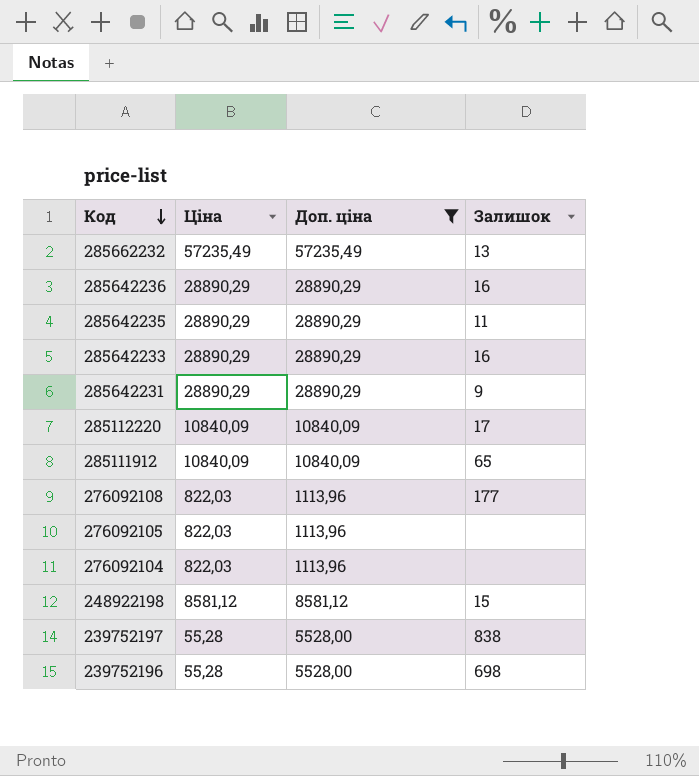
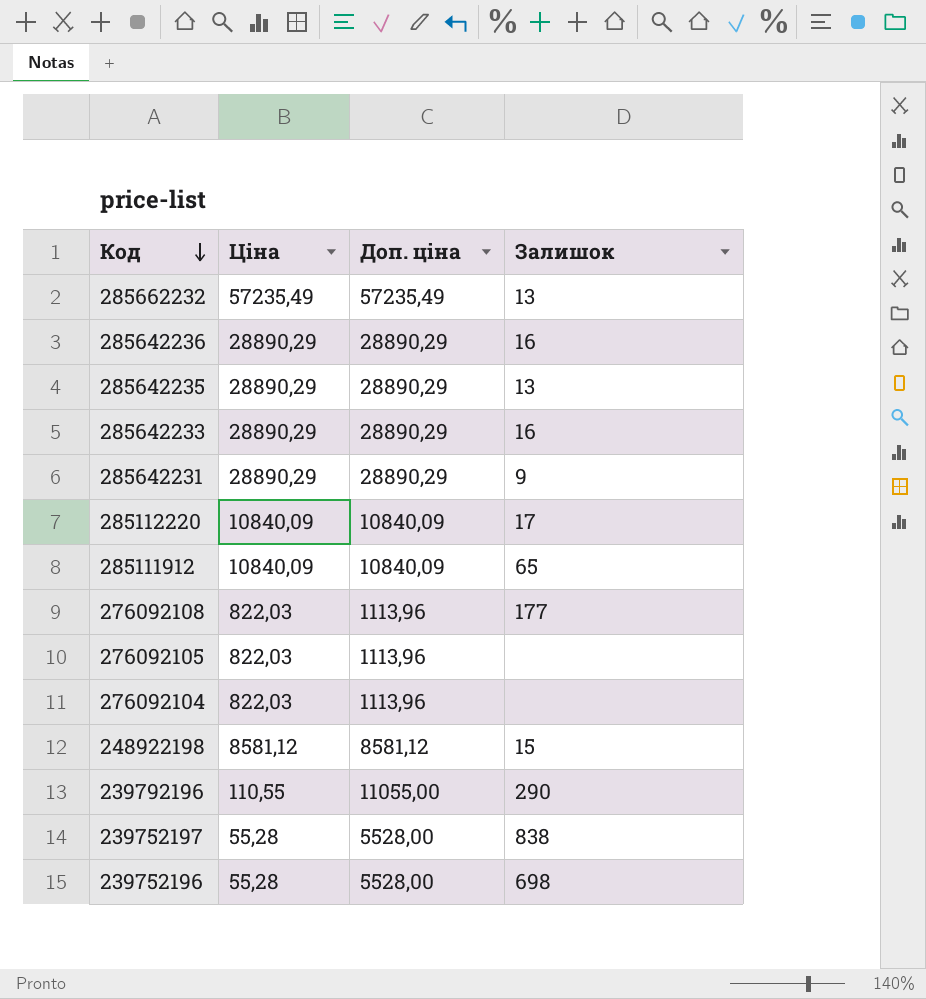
filter: Доп. ціна != 11055,00 -> none
285642235 | Залишок: 11 -> 13

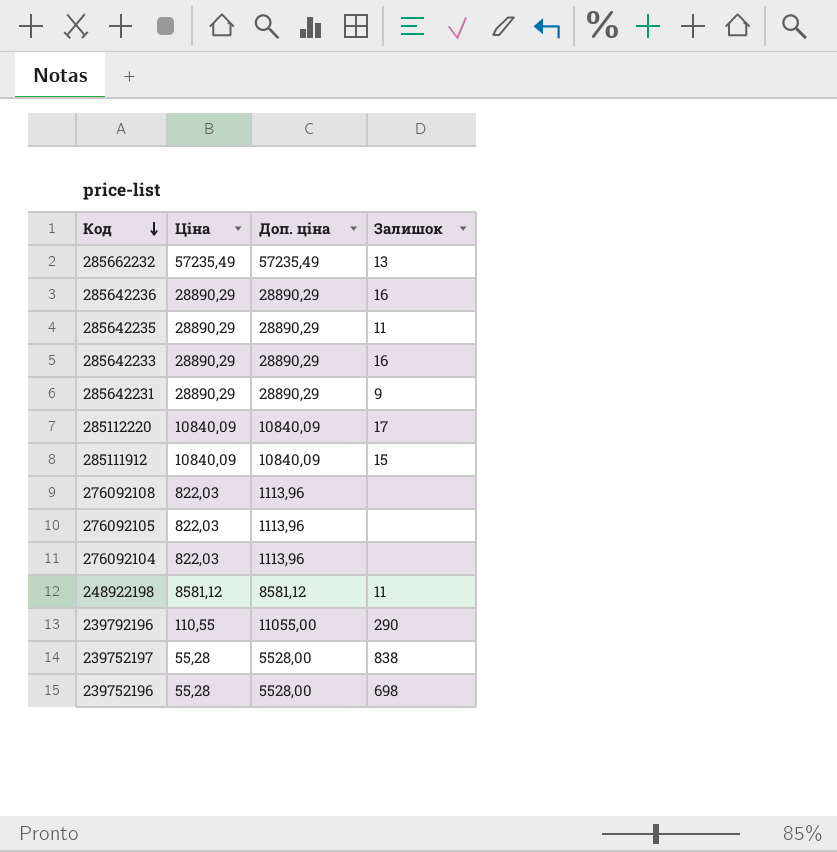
285642235 | Залишок: 13 -> 11
285111912 | Залишок: 65 -> 15
276092108 | Залишок: 177 -> none
248922198 | Залишок: 15 -> 11

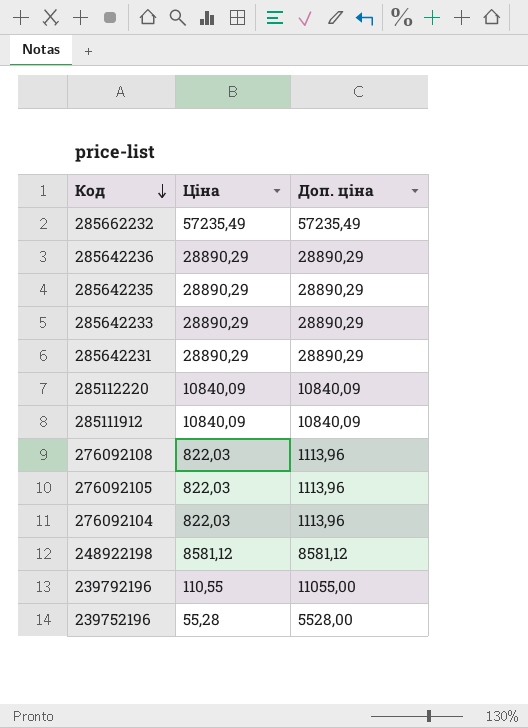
column Залишок | position: 4 -> none
row 239752197: 55,28 | 5528,00 | 838 -> none

